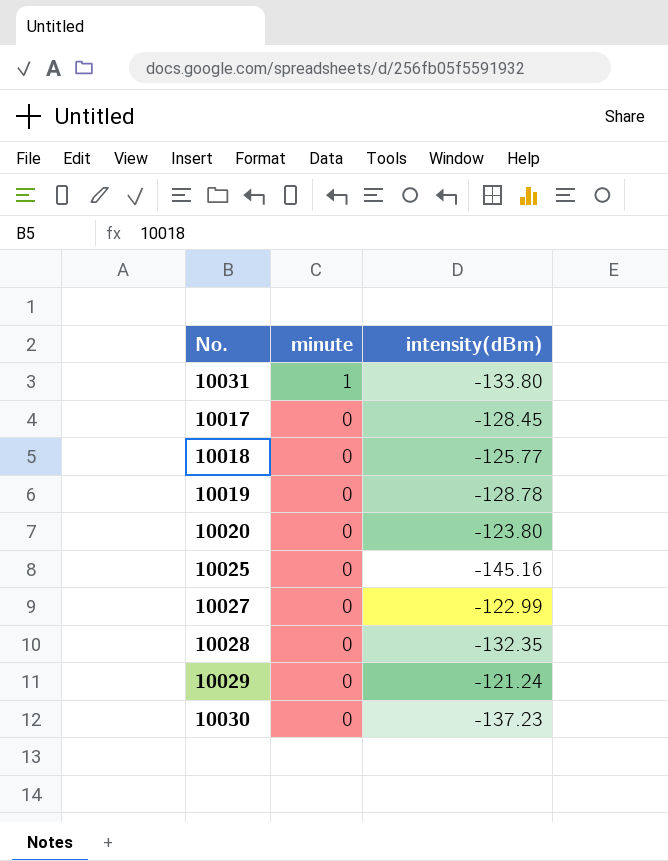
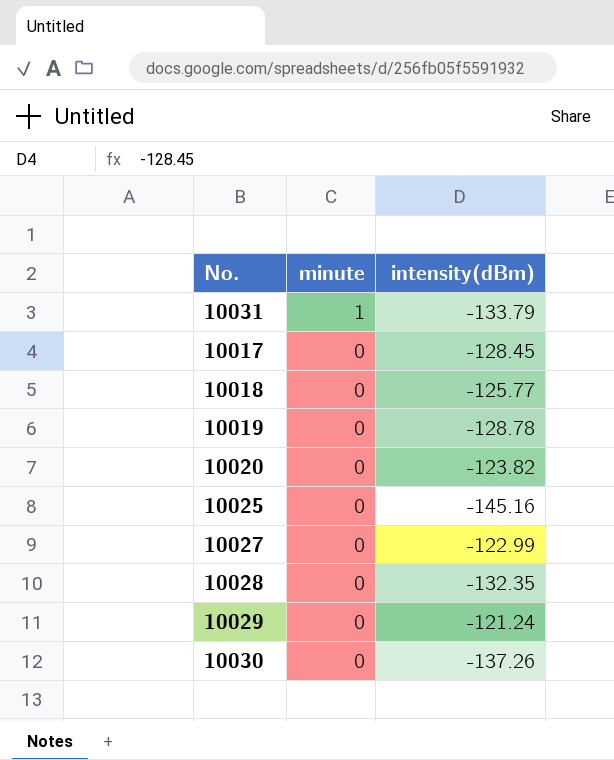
10031 | intensity(dBm): -133.80 -> -133.79
10020 | intensity(dBm): -123.80 -> -123.82
10030 | intensity(dBm): -137.23 -> -137.26

